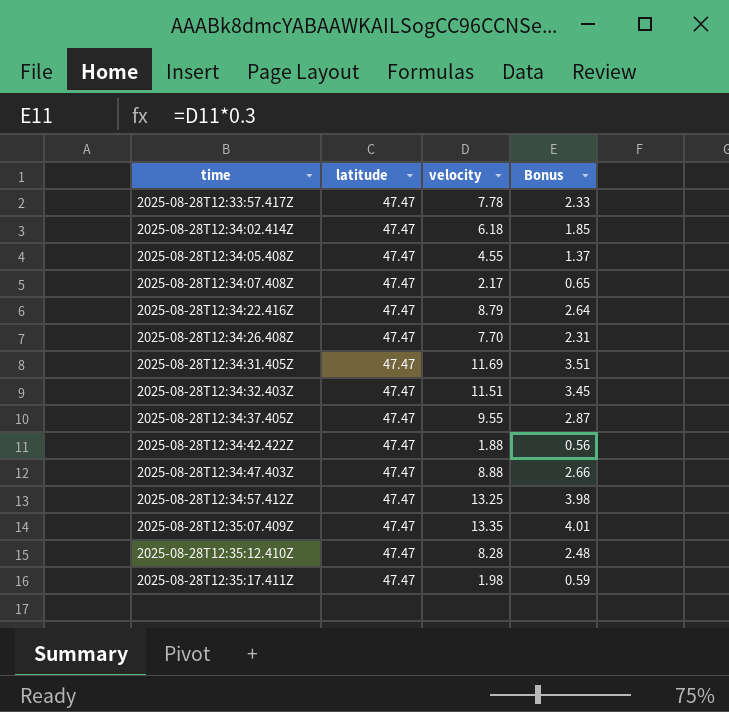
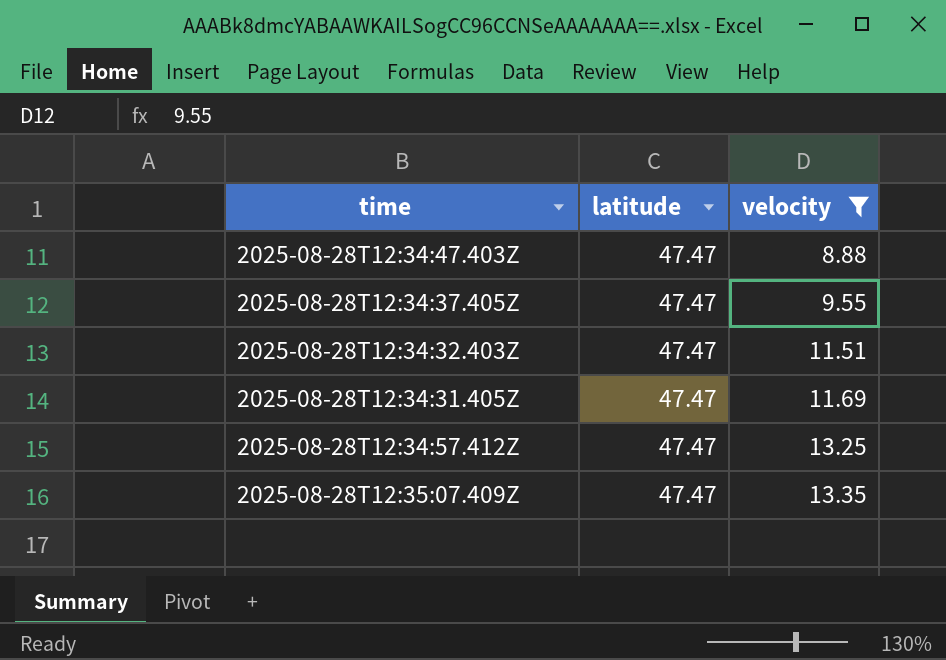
filter: none -> velocity >= 8.88
row order: time ascending -> velocity ascending
column Bonus | formula: [velocity] * 0.3 -> none

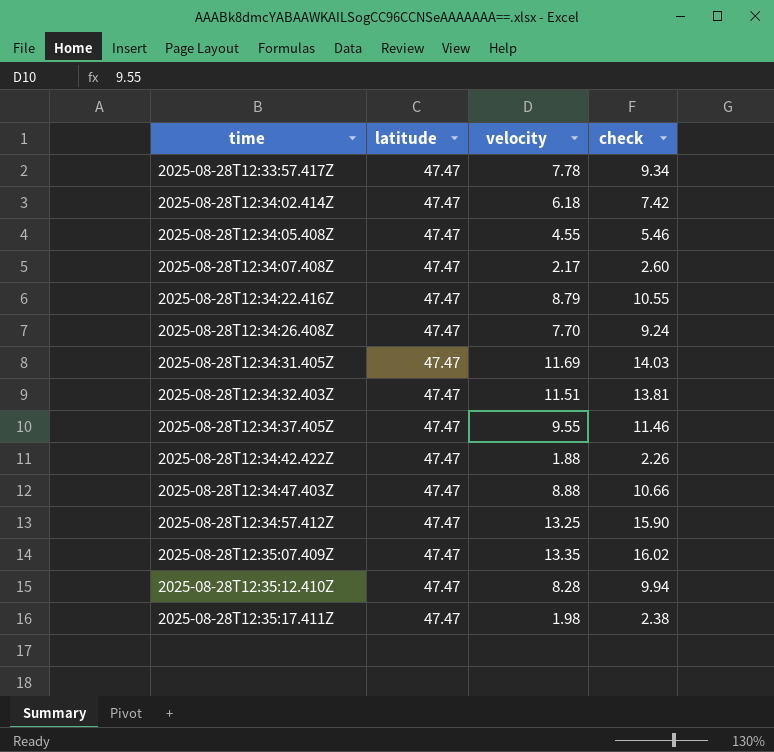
filter: velocity >= 8.88 -> none
row order: velocity ascending -> time ascending
column check | formula: none -> [velocity] * 1.2

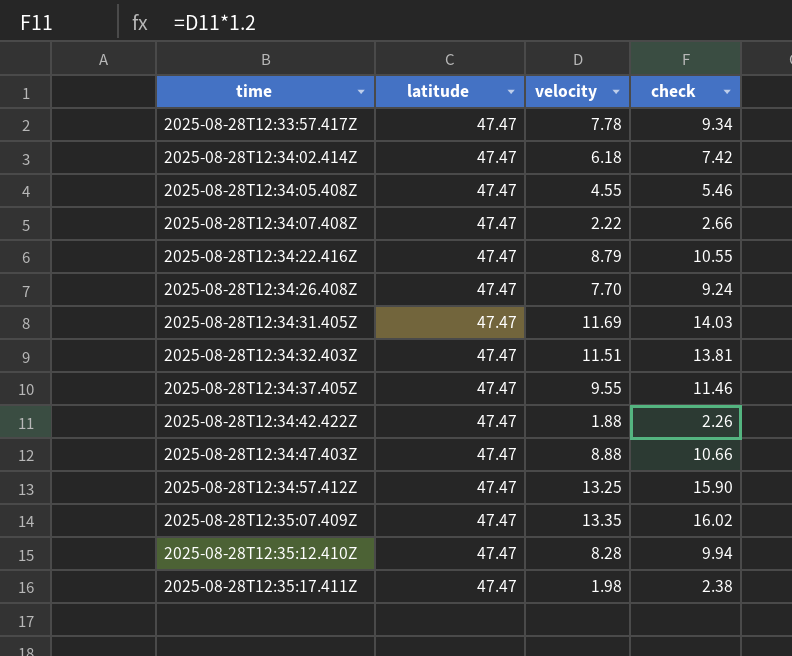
2025-08-28T12:34:07.408Z | velocity: 2.17 -> 2.22
2025-08-28T12:34:07.408Z | check: 2.60 -> 2.66

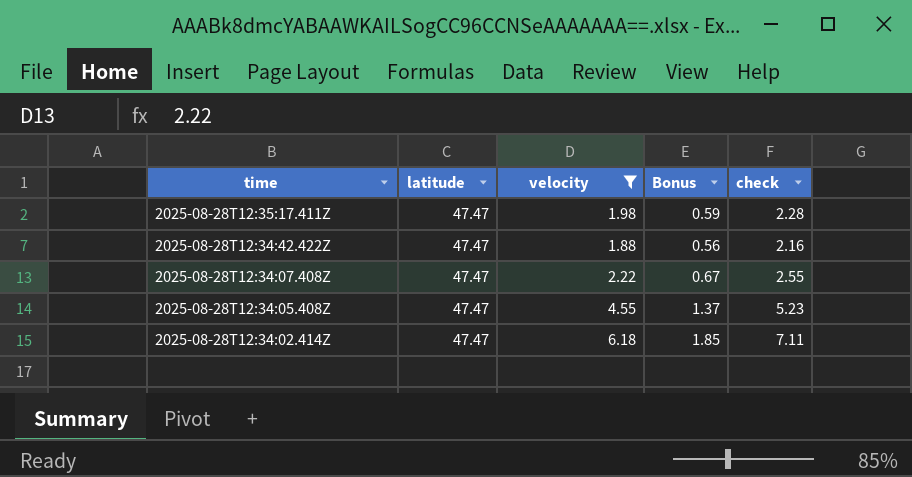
filter: none -> velocity <= 6.18
row order: time ascending -> time descending
column Bonus | formula: none -> [velocity] * 0.3
column check | formula: [velocity] * 1.2 -> [velocity] * 1.15

